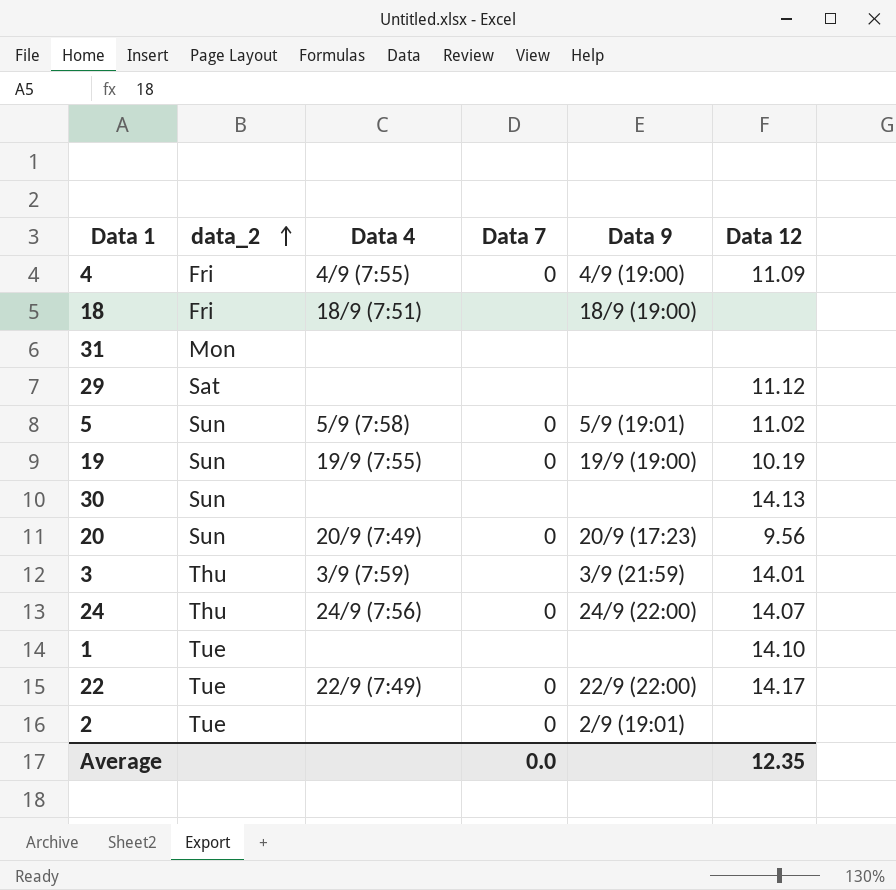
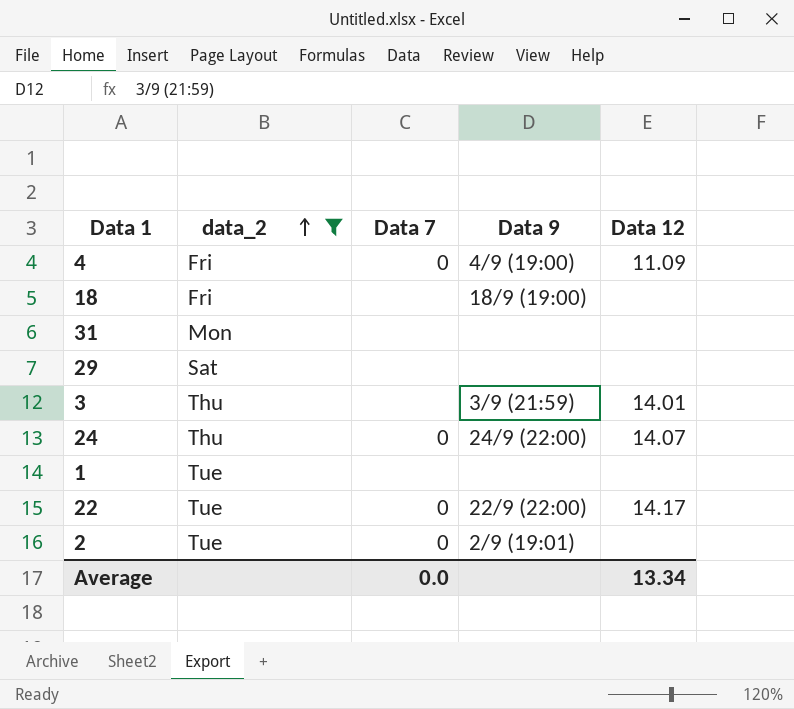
filter: none -> data_2 != Sun
column Data 4 | position: 3 -> none
29 | Data 12: 11.12 -> none
1 | Data 12: 14.10 -> none
Average | Data 12: 12.35 -> 13.34

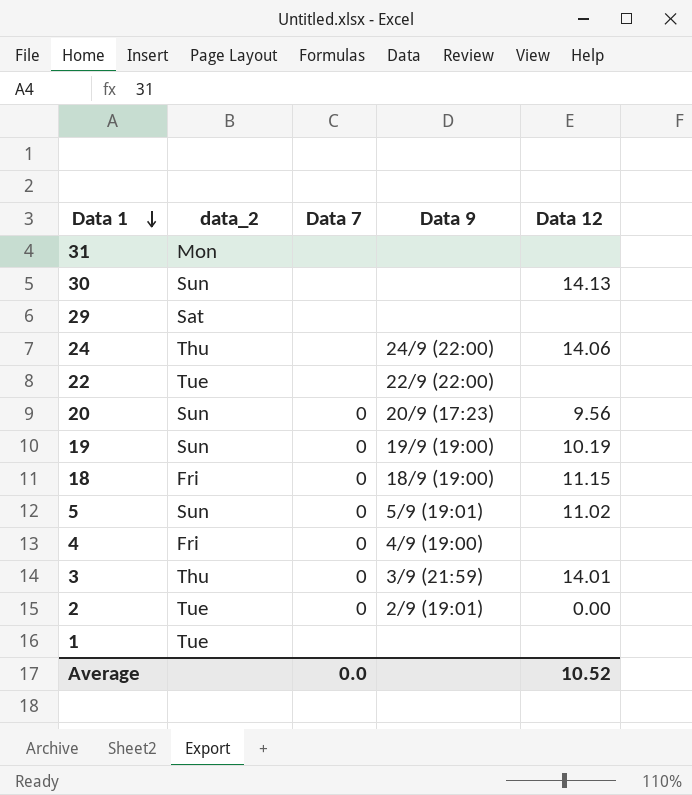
filter: data_2 != Sun -> none
row order: data_2 ascending -> Data 1 descending
24 | Data 7: 0 -> none
24 | Data 12: 14.07 -> 14.06
22 | Data 7: 0 -> none
22 | Data 12: 14.17 -> none
18 | Data 7: none -> 0
18 | Data 12: none -> 11.15
4 | Data 12: 11.09 -> none
3 | Data 7: none -> 0
2 | Data 12: none -> 0.00
Average | Data 12: 13.34 -> 10.52

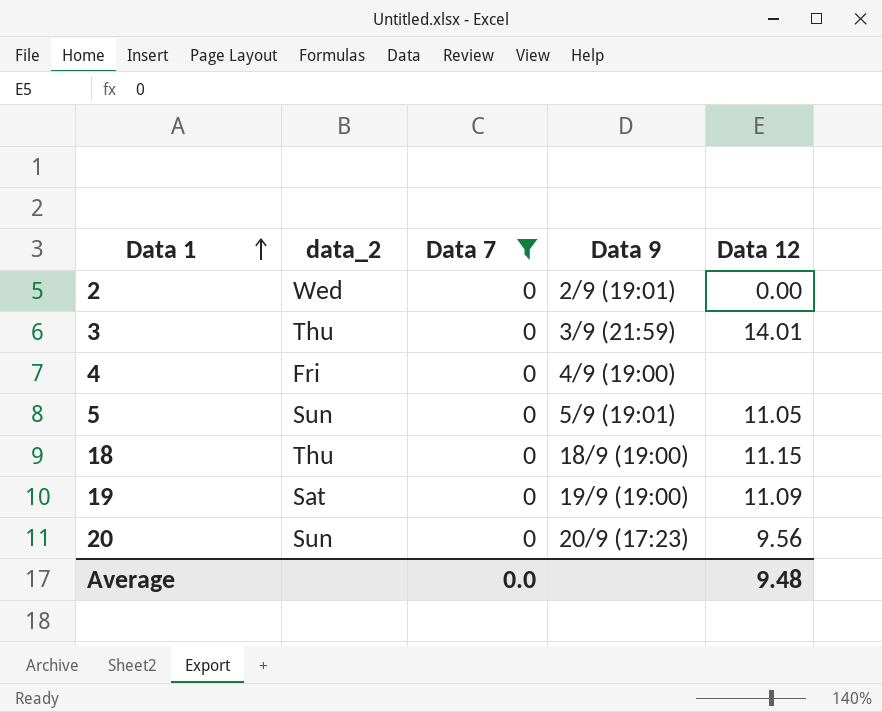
filter: none -> Data 7 = 0
row order: Data 1 descending -> Data 1 ascending
2 | data_2: Tue -> Wed
5 | Data 12: 11.02 -> 11.05
18 | data_2: Fri -> Thu
19 | data_2: Sun -> Sat
19 | Data 12: 10.19 -> 11.09
Average | Data 12: 10.52 -> 9.48

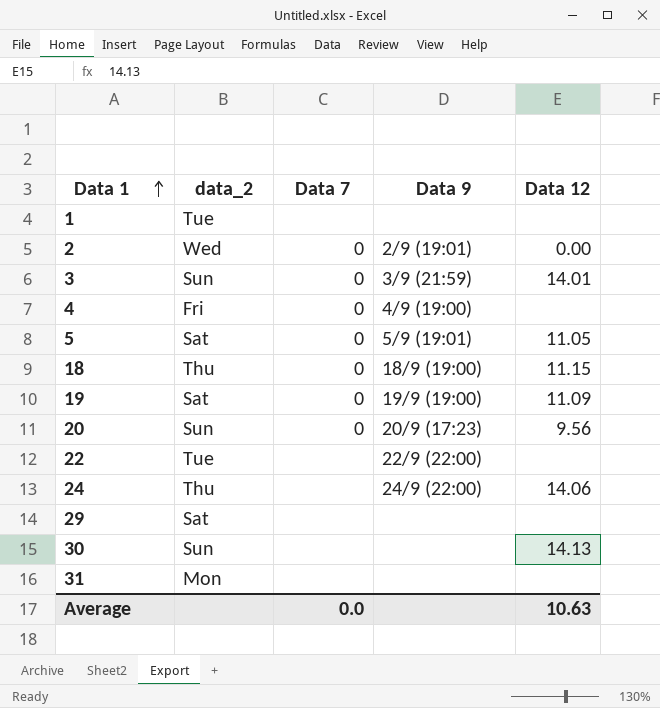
filter: Data 7 = 0 -> none
3 | data_2: Thu -> Sun
5 | data_2: Sun -> Sat
Average | Data 12: 9.48 -> 10.63

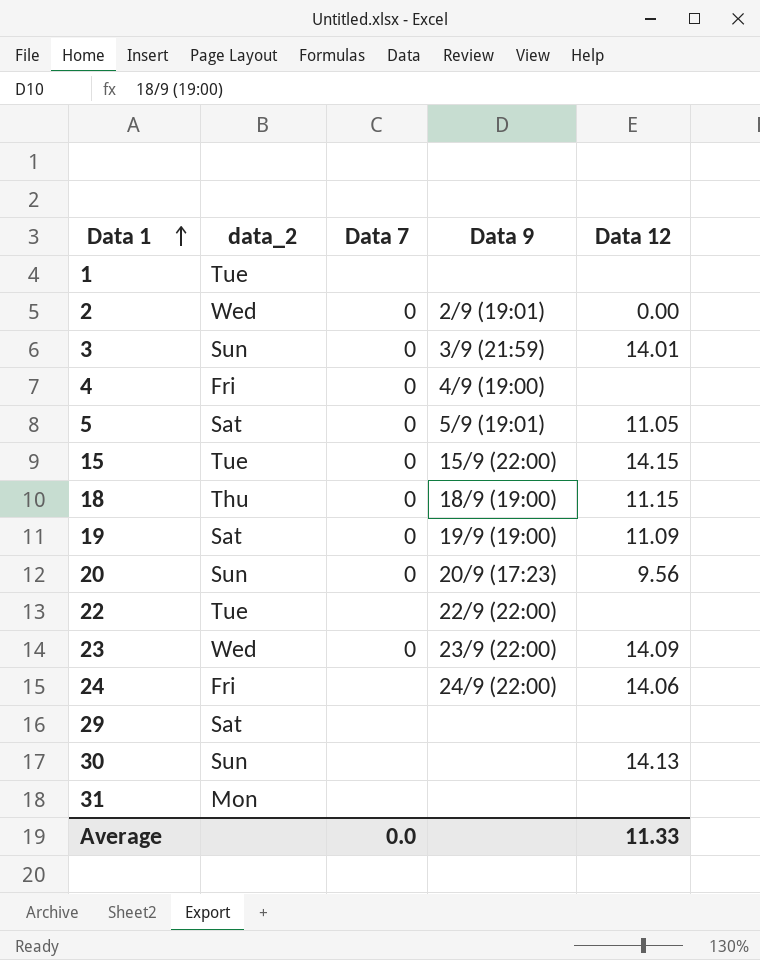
row 15: none -> Tue | 0 | 15/9 (22:00) | 14.15
row 23: none -> Wed | 0 | 23/9 (22:00) | 14.09
24 | data_2: Thu -> Fri
Average | Data 12: 10.63 -> 11.33

